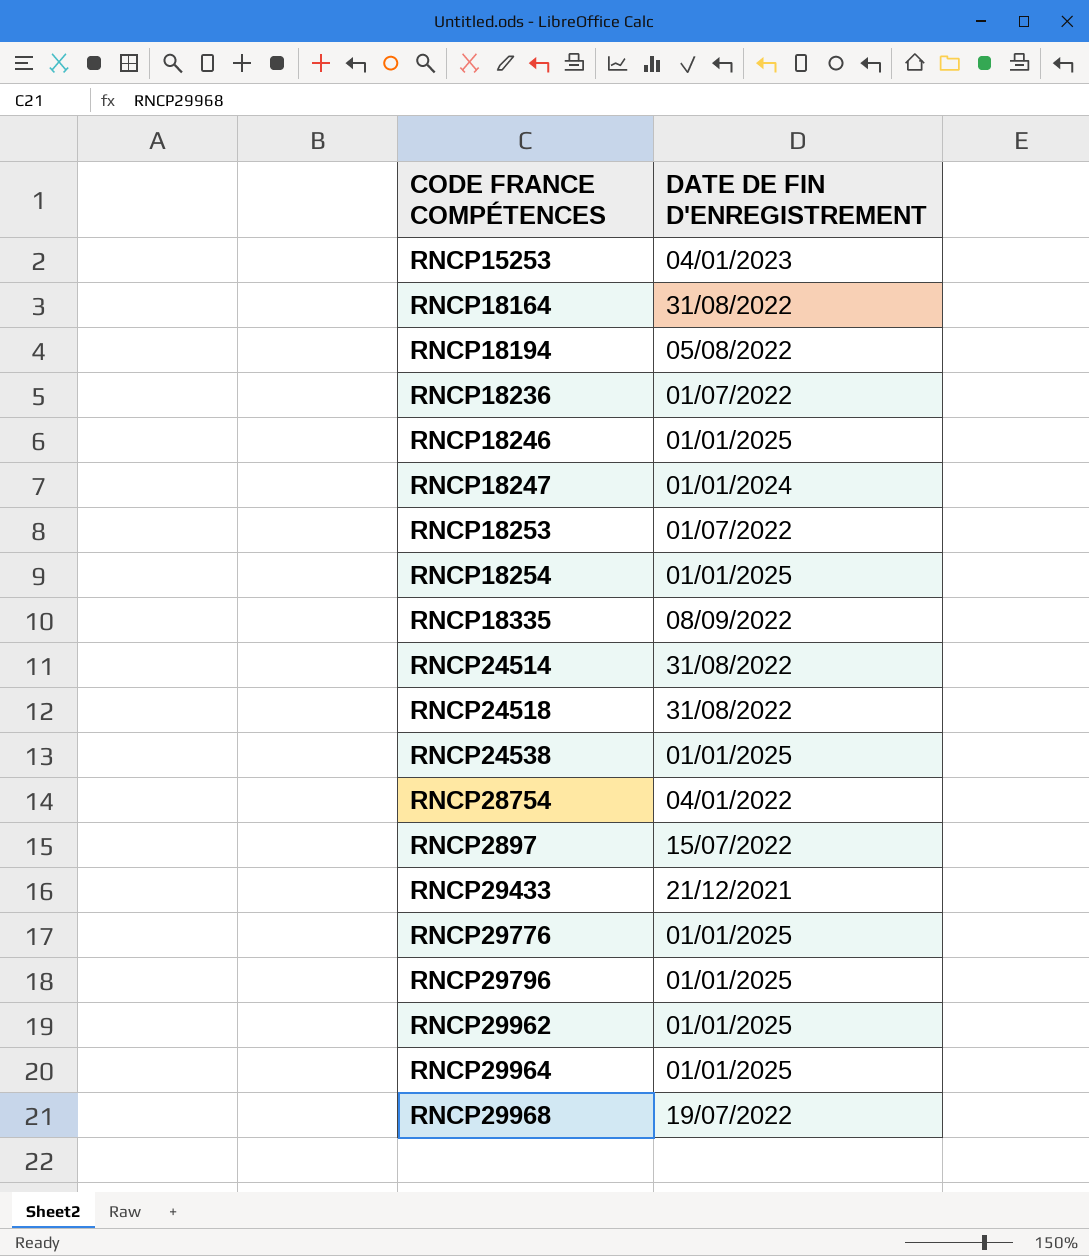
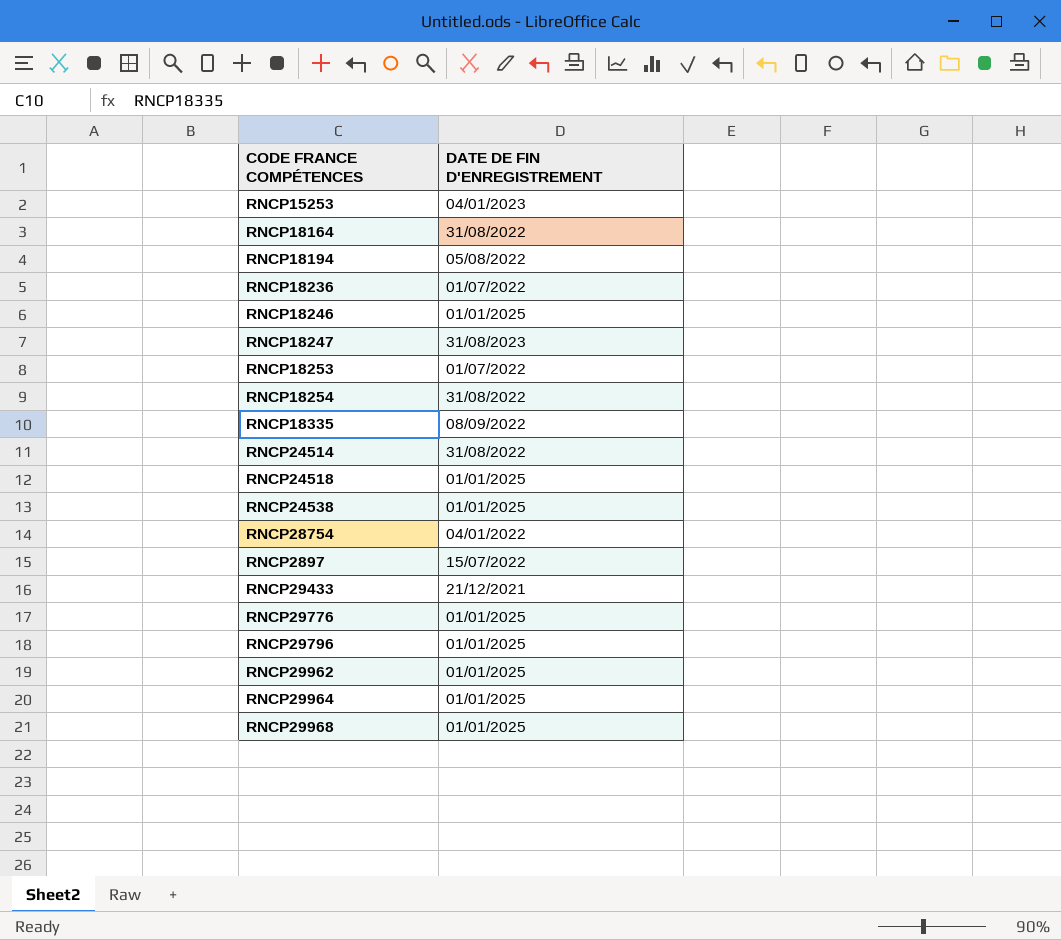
RNCP18247 | DATE DE FIN D'ENREGISTREMENT: 01/01/2024 -> 31/08/2023
RNCP18254 | DATE DE FIN D'ENREGISTREMENT: 01/01/2025 -> 31/08/2022
RNCP24518 | DATE DE FIN D'ENREGISTREMENT: 31/08/2022 -> 01/01/2025
RNCP29968 | DATE DE FIN D'ENREGISTREMENT: 19/07/2022 -> 01/01/2025

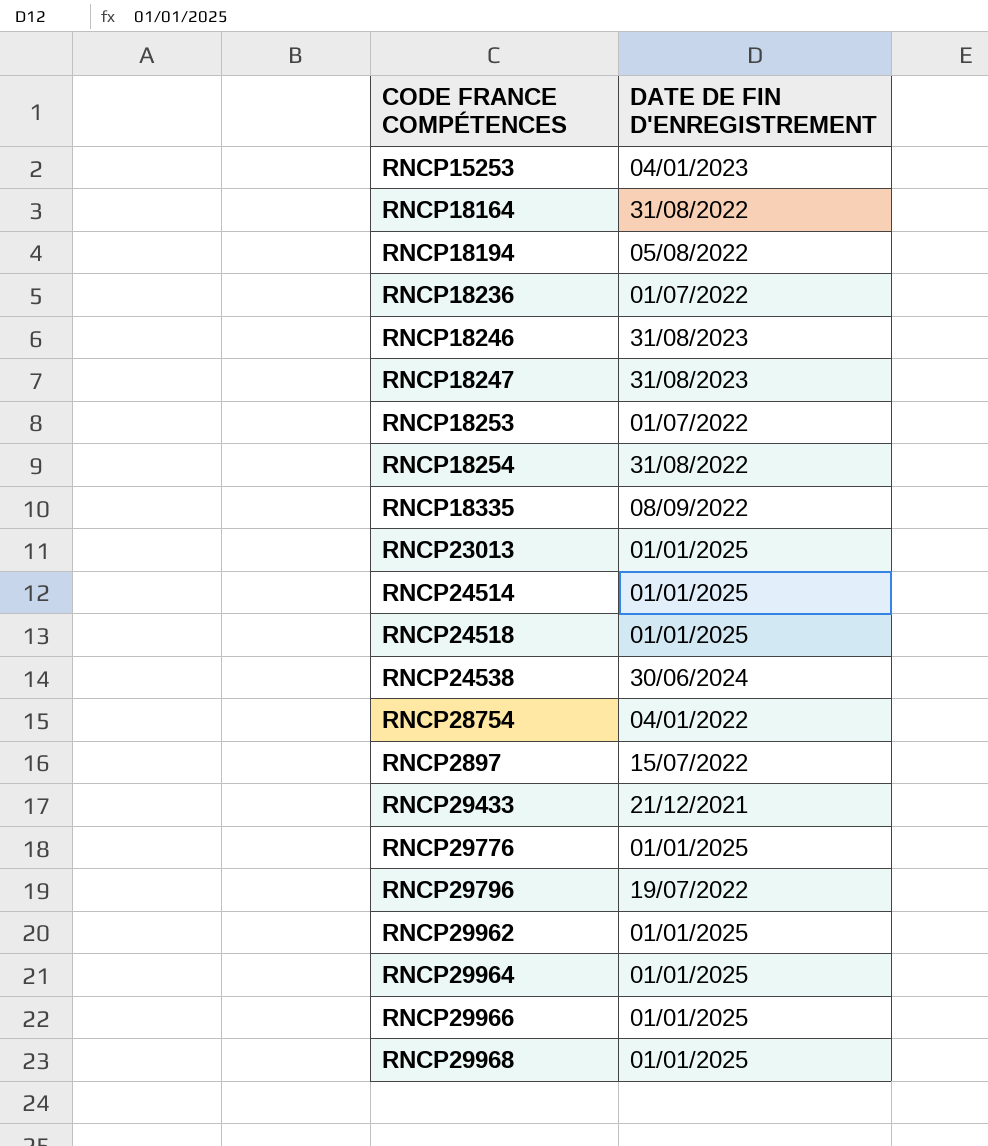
RNCP18246 | DATE DE FIN D'ENREGISTREMENT: 01/01/2025 -> 31/08/2023
row RNCP23013: none -> 01/01/2025
RNCP24514 | DATE DE FIN D'ENREGISTREMENT: 31/08/2022 -> 01/01/2025
RNCP24538 | DATE DE FIN D'ENREGISTREMENT: 01/01/2025 -> 30/06/2024
RNCP29796 | DATE DE FIN D'ENREGISTREMENT: 01/01/2025 -> 19/07/2022
row RNCP29966: none -> 01/01/2025

